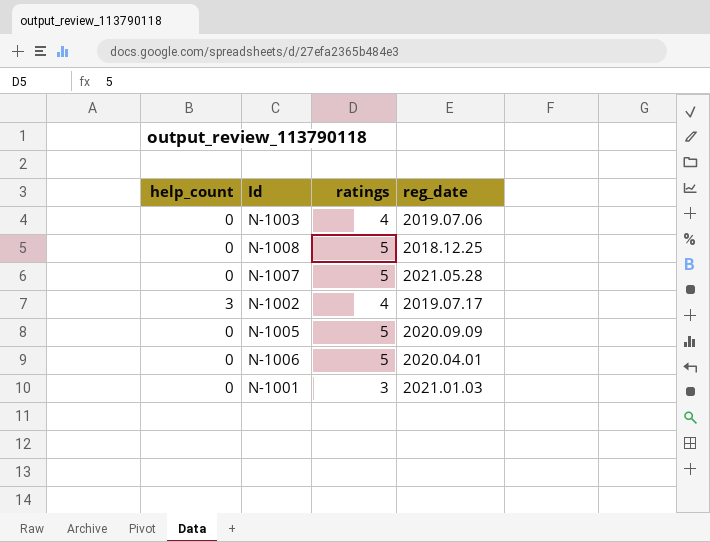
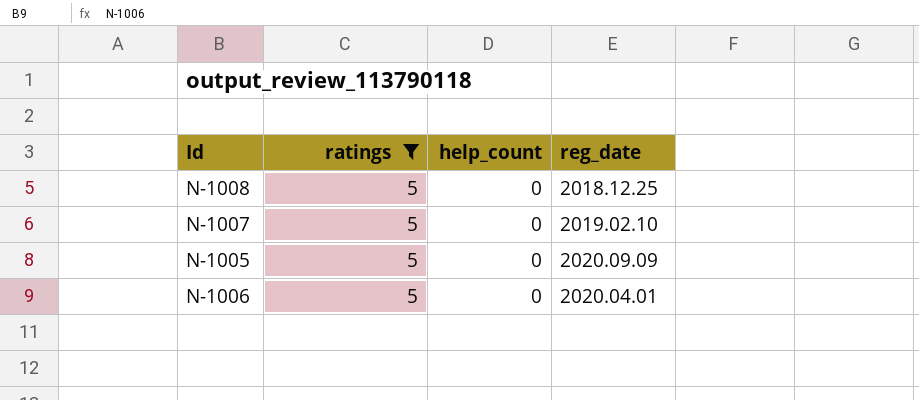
filter: none -> ratings = 5
column help_count | position: 1 -> 3
N-1007 | reg_date: 2021.05.28 -> 2019.02.10

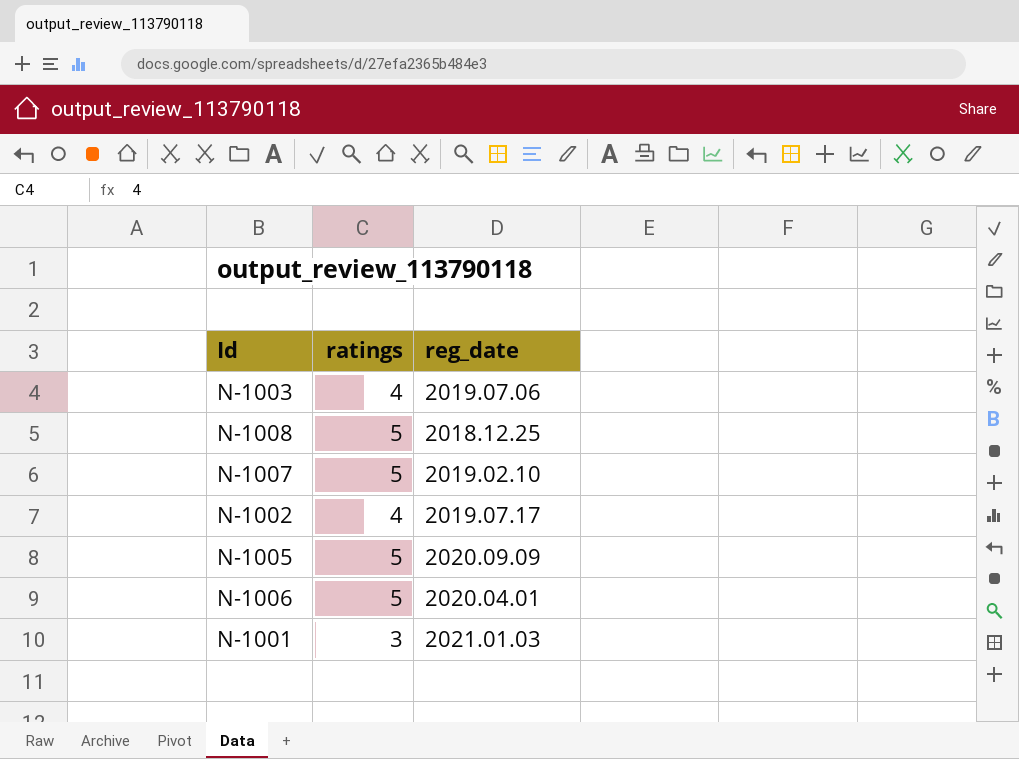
filter: ratings = 5 -> none
column help_count | position: 3 -> none

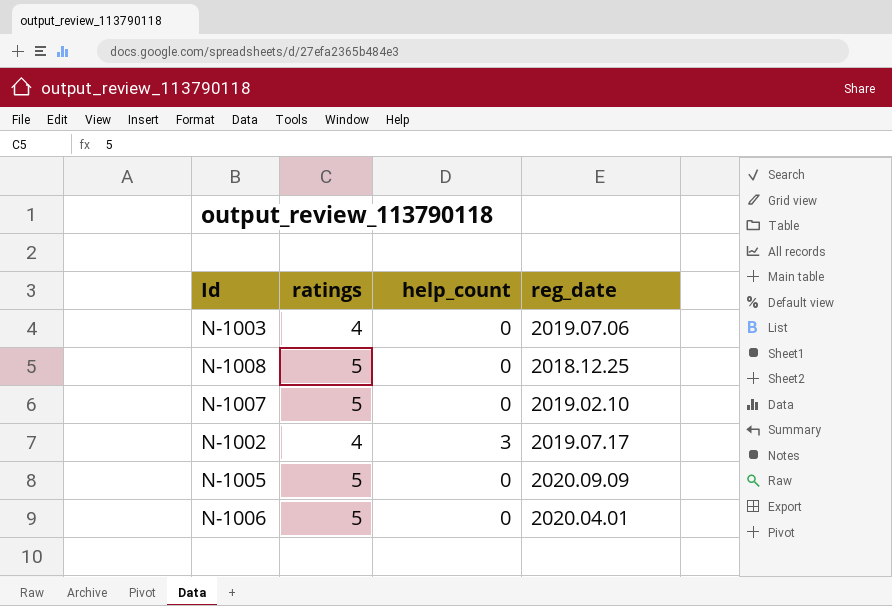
column help_count | position: none -> 3
row N-1001: 3 | 2021.01.03 -> none

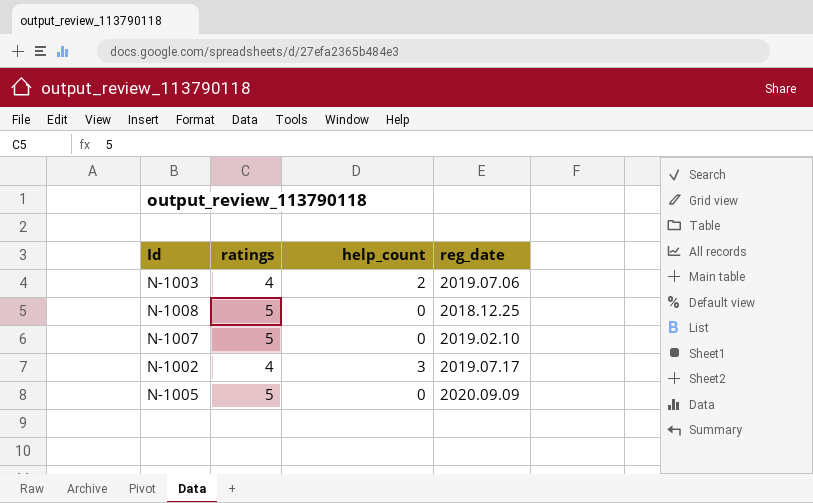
row N-1006: 5 | 0 | 2020.04.01 -> none
N-1003 | help_count: 0 -> 2

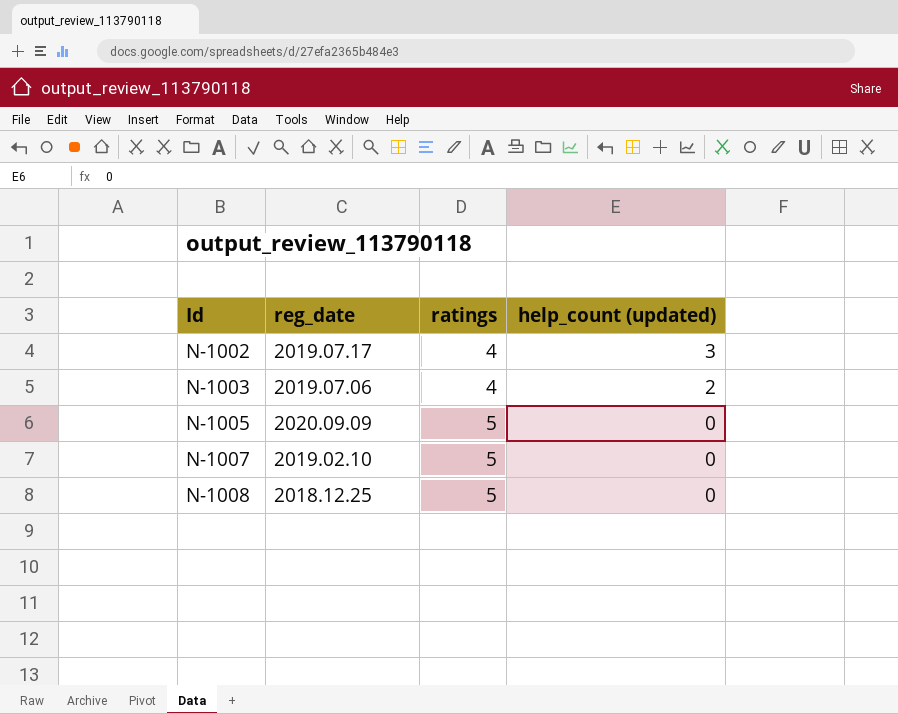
row order: none -> Id ascending
column reg_date | position: 4 -> 2
column name: help_count -> help_count (updated)

